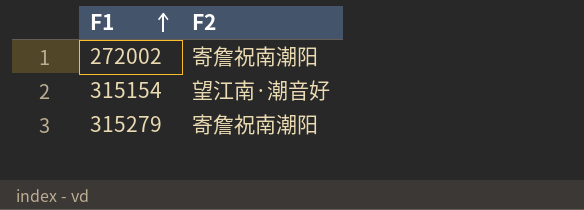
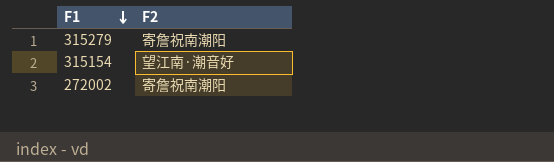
row order: F1 ascending -> F1 descending

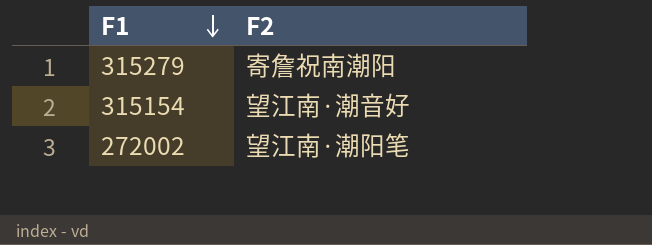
272002 | F2: 寄詹祝南潮阳 -> 望江南·潮阳笔

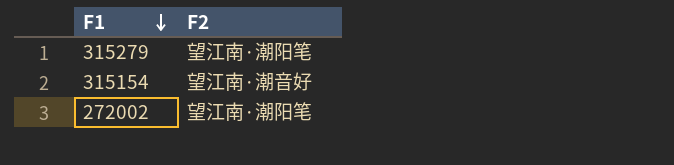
315279 | F2: 寄詹祝南潮阳 -> 望江南·潮阳笔

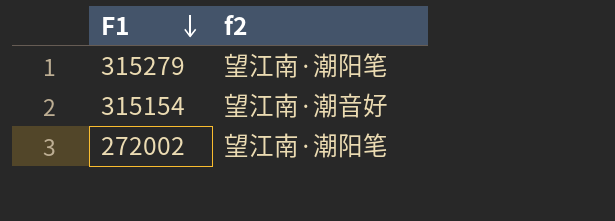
column name: F2 -> f2

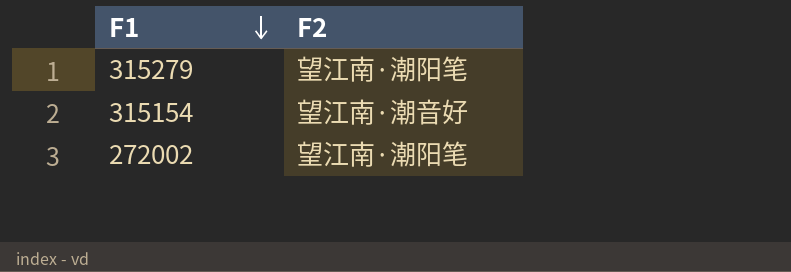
column name: f2 -> F2

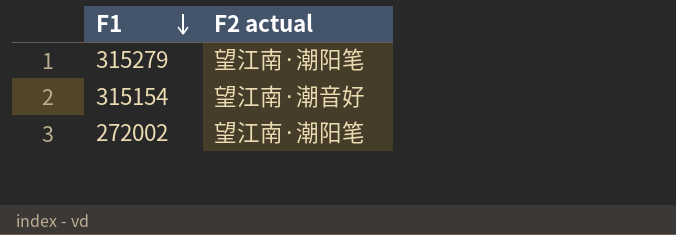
column name: F2 -> F2 actual

